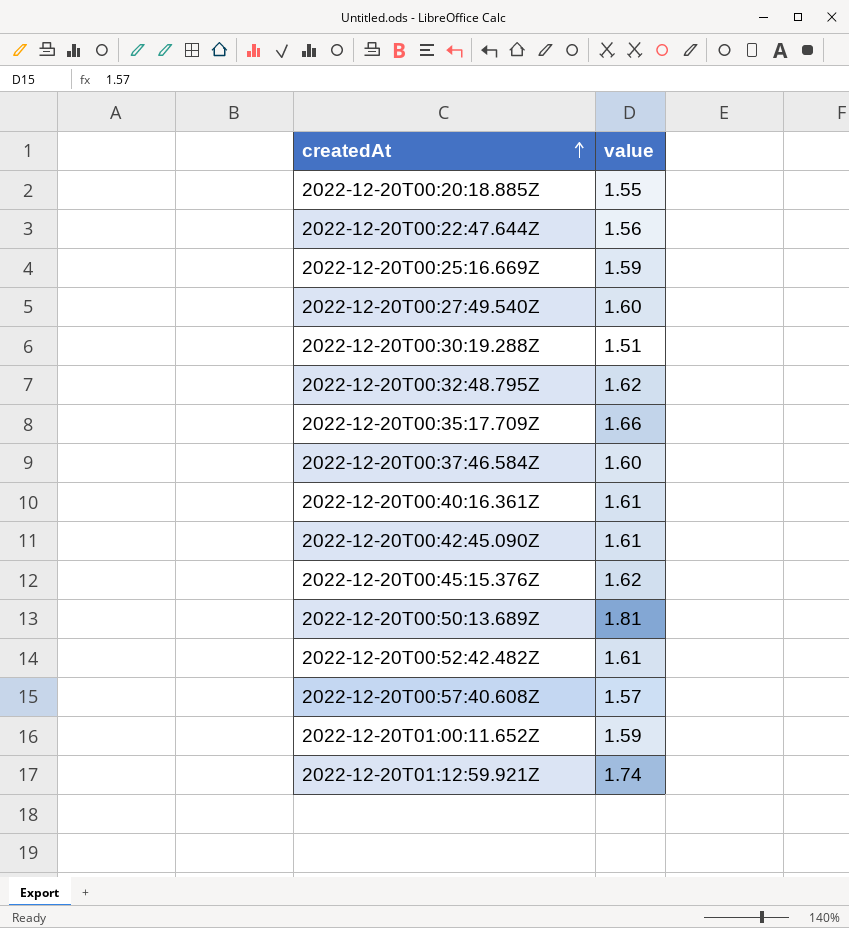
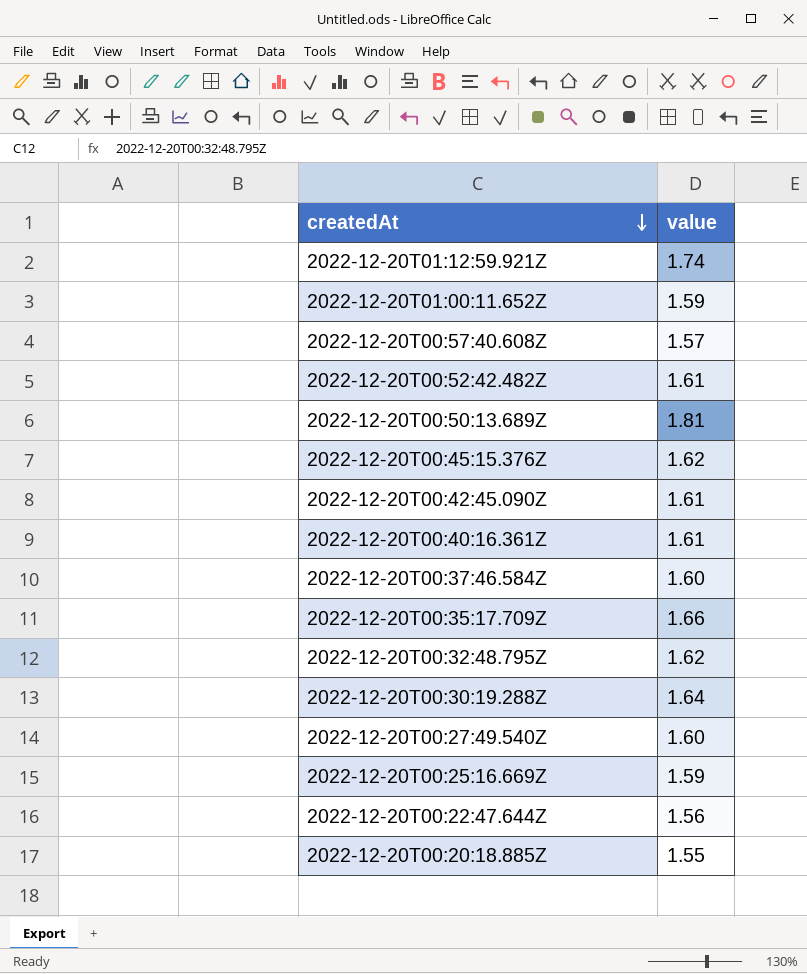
row order: createdAt ascending -> createdAt descending
2022-12-20T00:30:19.288Z | value: 1.51 -> 1.64

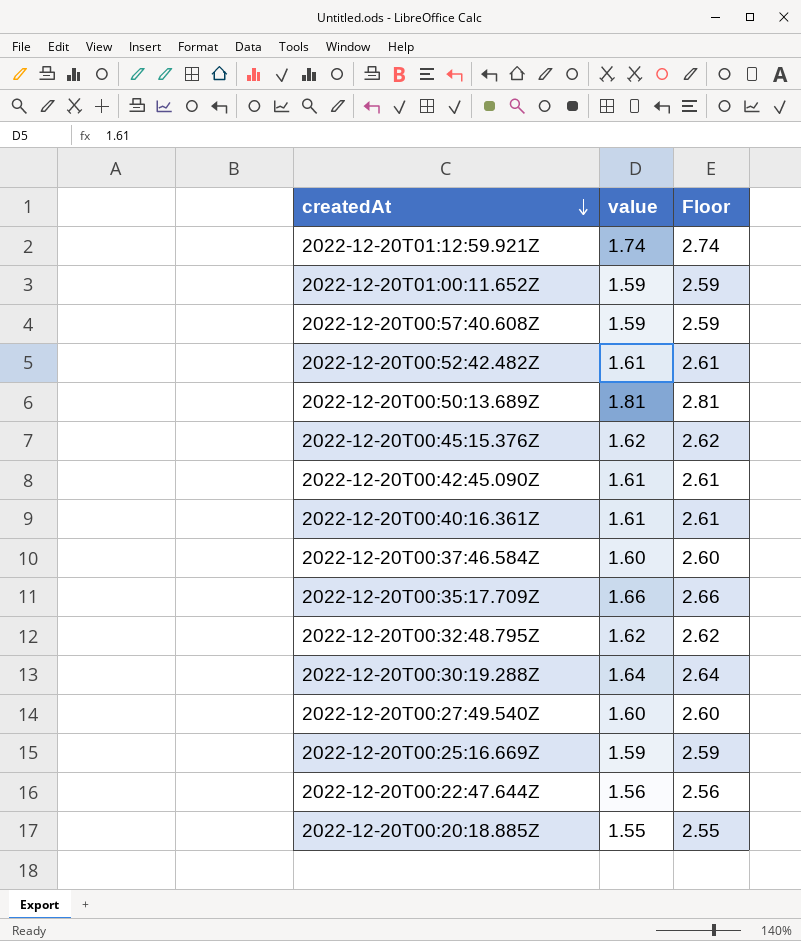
column Floor | formula: none -> [value] + 1
2022-12-20T00:57:40.608Z | value: 1.57 -> 1.59

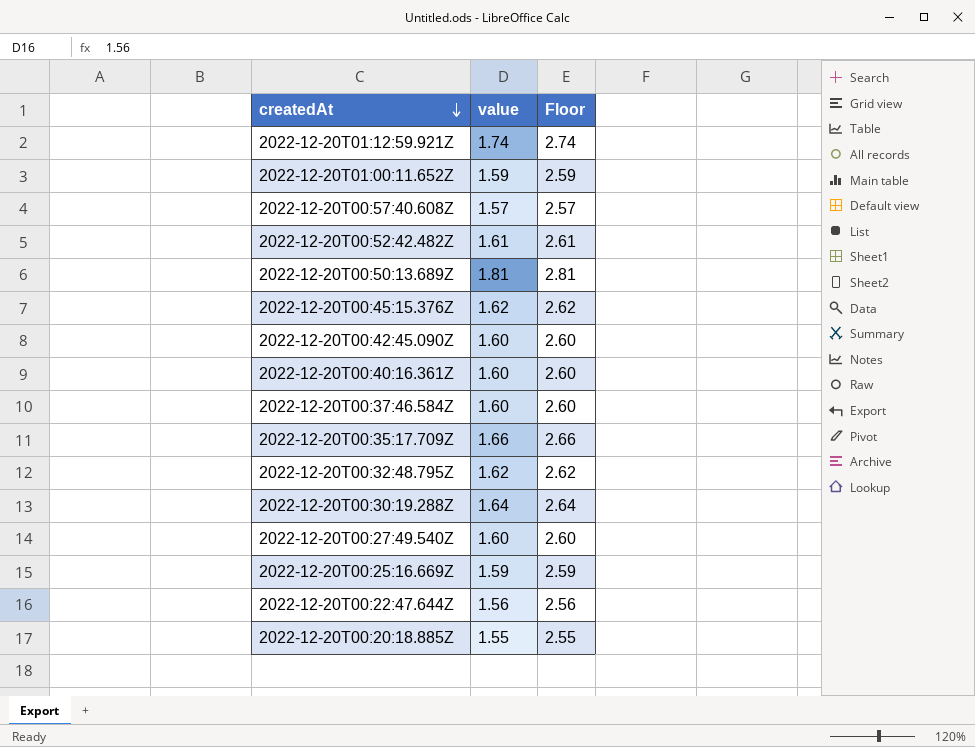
2022-12-20T00:57:40.608Z | value: 1.59 -> 1.57
2022-12-20T00:57:40.608Z | Floor: 2.59 -> 2.57
2022-12-20T00:42:45.090Z | value: 1.61 -> 1.60
2022-12-20T00:42:45.090Z | Floor: 2.61 -> 2.60
2022-12-20T00:40:16.361Z | value: 1.61 -> 1.60
2022-12-20T00:40:16.361Z | Floor: 2.61 -> 2.60

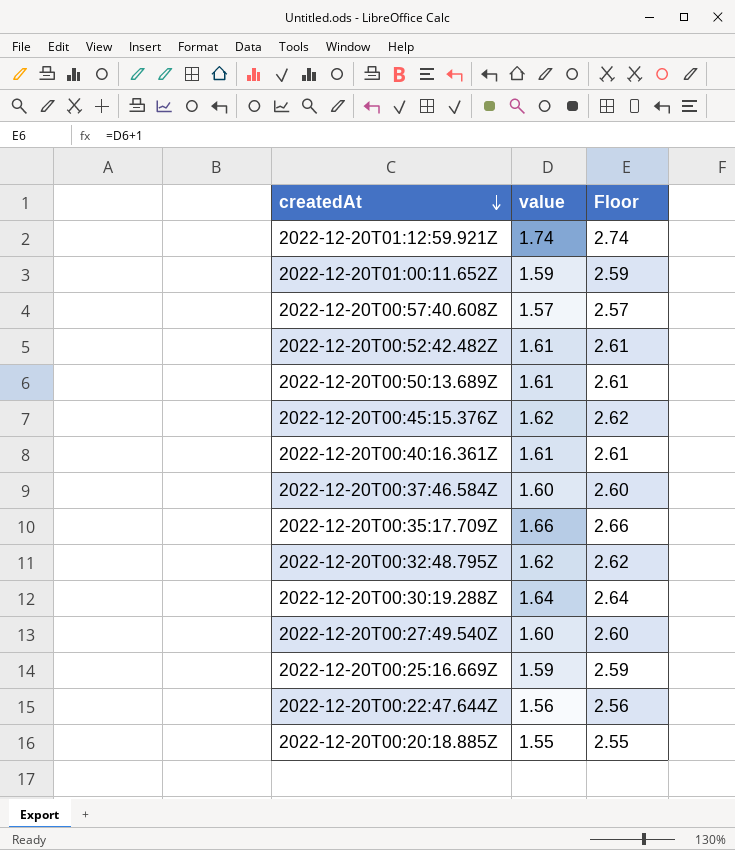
row 2022-12-20T00:42:45.090Z: 1.60 | 2.60 -> none
2022-12-20T00:50:13.689Z | value: 1.81 -> 1.61
2022-12-20T00:50:13.689Z | Floor: 2.81 -> 2.61
2022-12-20T00:40:16.361Z | value: 1.60 -> 1.61
2022-12-20T00:40:16.361Z | Floor: 2.60 -> 2.61

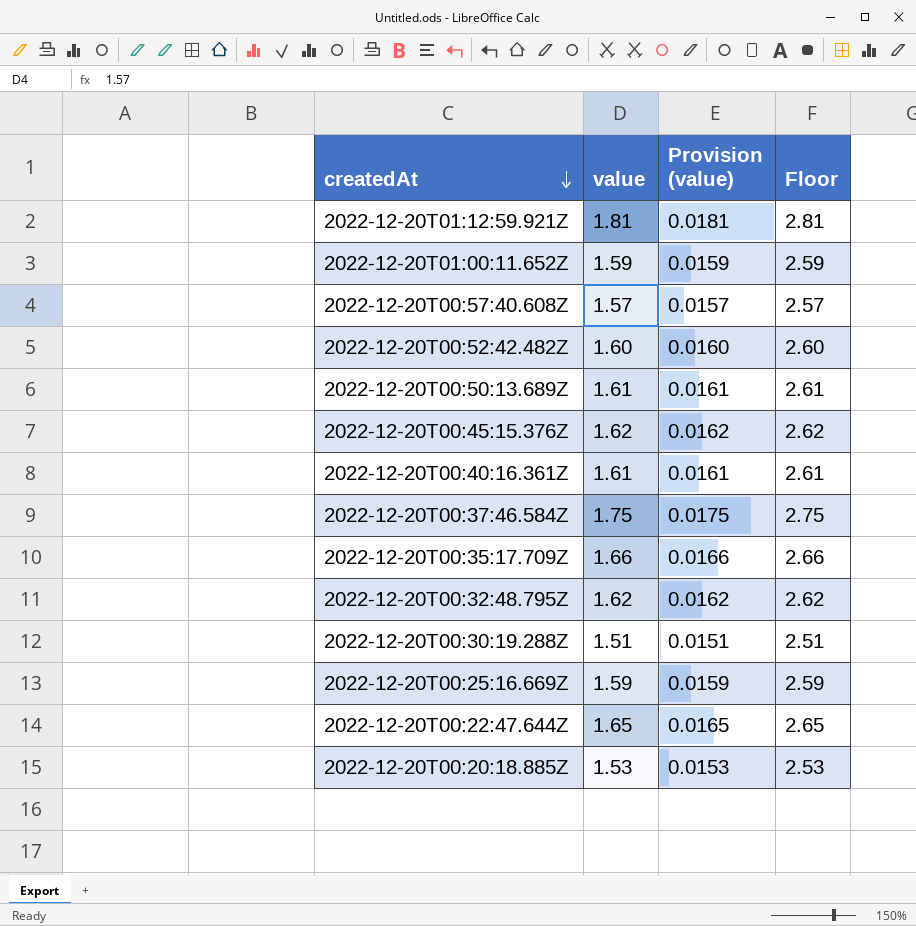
column Provision (value) | formula: none -> [value] * 0.01
row 2022-12-20T00:27:49.540Z: 1.60 | 2.60 -> none
2022-12-20T01:12:59.921Z | value: 1.74 -> 1.81
2022-12-20T01:12:59.921Z | Floor: 2.74 -> 2.81
2022-12-20T00:52:42.482Z | value: 1.61 -> 1.60
2022-12-20T00:52:42.482Z | Floor: 2.61 -> 2.60
2022-12-20T00:37:46.584Z | value: 1.60 -> 1.75
2022-12-20T00:37:46.584Z | Floor: 2.60 -> 2.75
2022-12-20T00:30:19.288Z | value: 1.64 -> 1.51
2022-12-20T00:30:19.288Z | Floor: 2.64 -> 2.51
2022-12-20T00:22:47.644Z | value: 1.56 -> 1.65
2022-12-20T00:22:47.644Z | Floor: 2.56 -> 2.65
2022-12-20T00:20:18.885Z | value: 1.55 -> 1.53
2022-12-20T00:20:18.885Z | Floor: 2.55 -> 2.53

